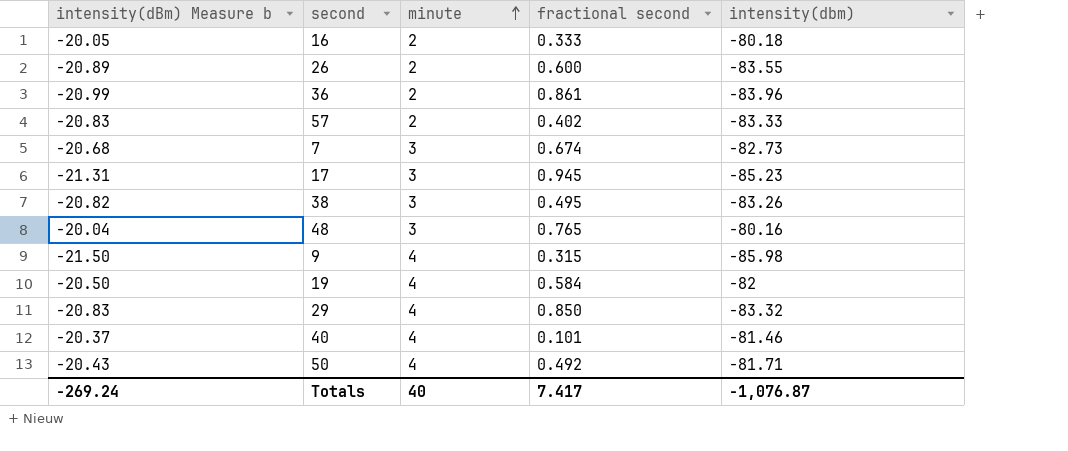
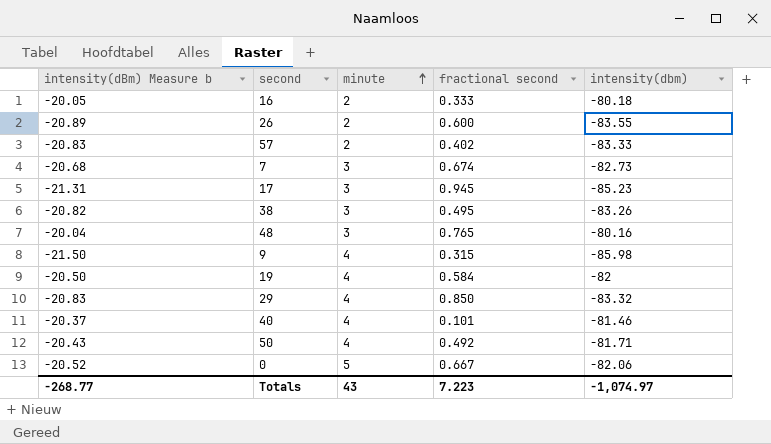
row 36: -20.99 | 2 | 0.861 | -83.96 -> none
row 0: none -> -20.52 | 5 | 0.667 | -82.06
Totals | intensity(dBm) Measure b: -269.24 -> -268.77
Totals | minute: 40 -> 43
Totals | fractional second: 7.417 -> 7.223
Totals | intensity(dbm): -1,076.87 -> -1,074.97

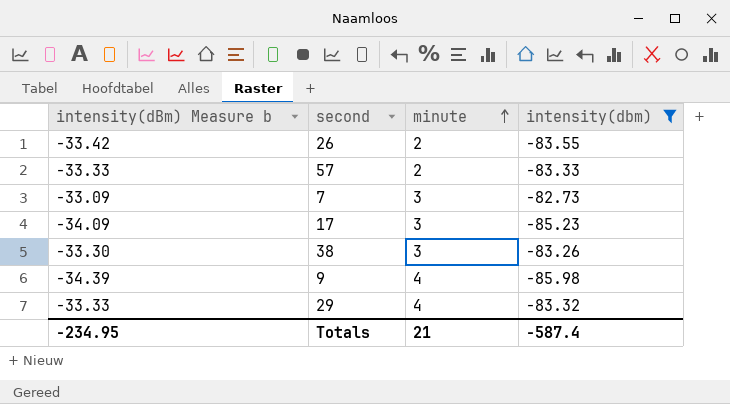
filter: none -> intensity(dbm) <= -82.73
column fractional second | position: 4 -> none
column intensity(dBm) Measure b | formula: [intensity(dbm)] * 0.25 -> [intensity(dbm)] * 0.4
Totals | intensity(dBm) Measure b: -268.77 -> -234.95
Totals | minute: 43 -> 21
Totals | intensity(dbm): -1,074.97 -> -587.4

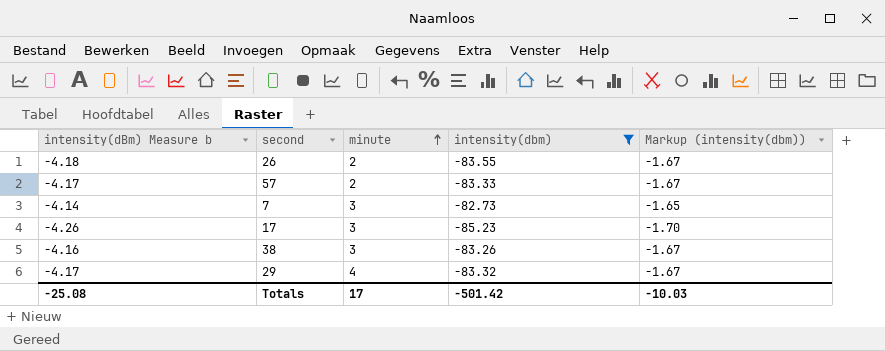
column intensity(dBm) Measure b | formula: [intensity(dbm)] * 0.4 -> [intensity(dbm)] * 0.05
column Markup (intensity(dbm)) | formula: none -> [intensity(dbm)] * 0.02
row 9: -34.39 | 4 | -85.98 -> none
Totals | intensity(dBm) Measure b: -234.95 -> -25.08
Totals | minute: 21 -> 17
Totals | intensity(dbm): -587.4 -> -501.42

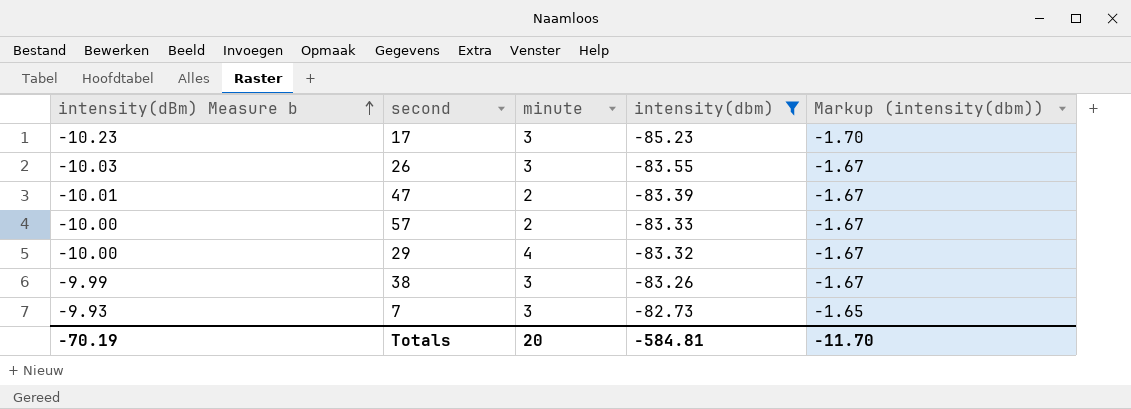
row order: minute ascending -> intensity(dBm) Measure b ascending
column intensity(dBm) Measure b | formula: [intensity(dbm)] * 0.05 -> [intensity(dbm)] * 0.12
26 | minute: 2 -> 3
row 47: none -> -10.01 | 2 | -83.39 | -1.67
Totals | intensity(dBm) Measure b: -25.08 -> -70.19
Totals | minute: 17 -> 20
Totals | intensity(dbm): -501.42 -> -584.81
Totals | Markup (intensity(dbm)): -10.03 -> -11.70

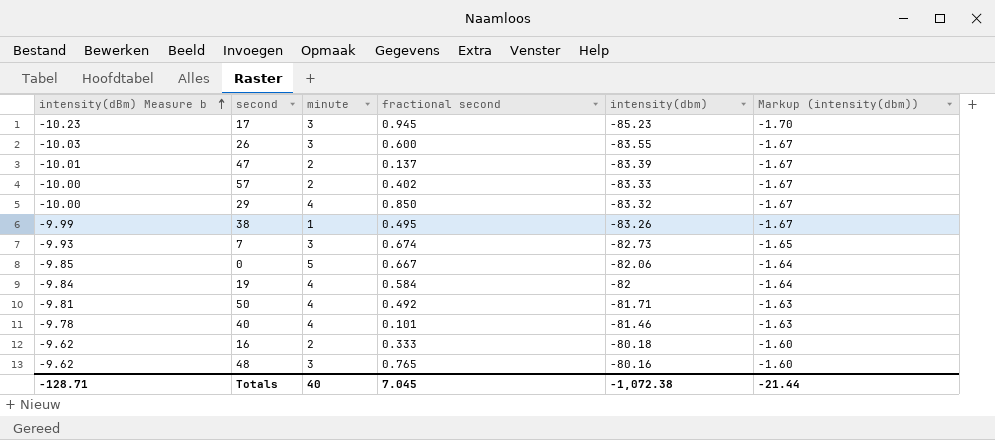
filter: intensity(dbm) <= -82.73 -> none
column fractional second | position: none -> 4
38 | minute: 3 -> 1
Totals | intensity(dBm) Measure b: -70.19 -> -128.71
Totals | minute: 20 -> 40
Totals | intensity(dbm): -584.81 -> -1,072.38
Totals | Markup (intensity(dbm)): -11.70 -> -21.44

